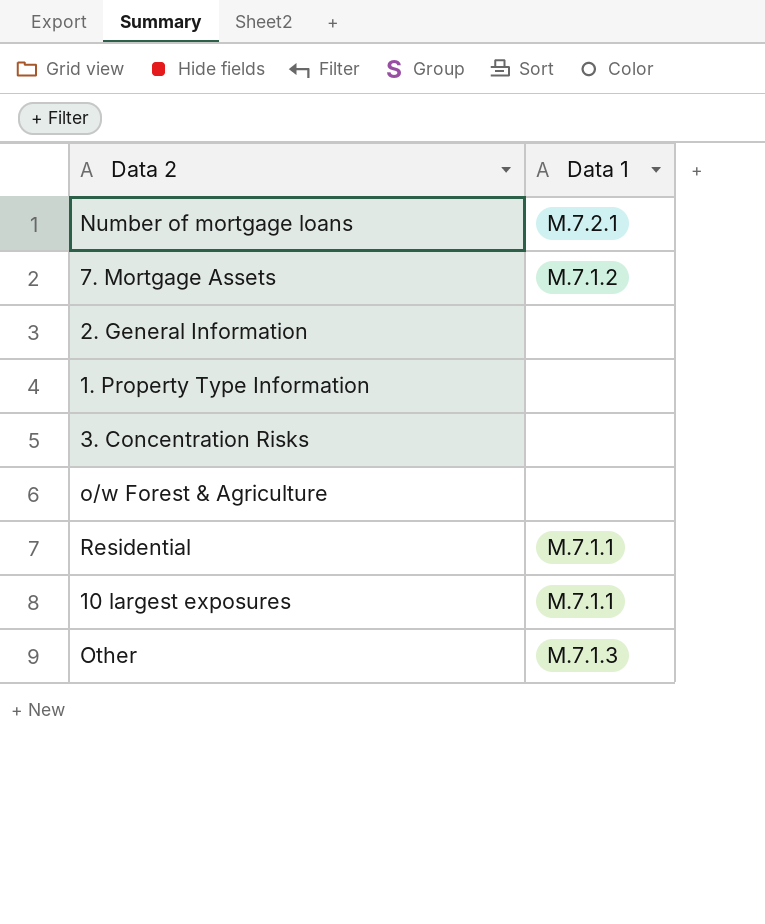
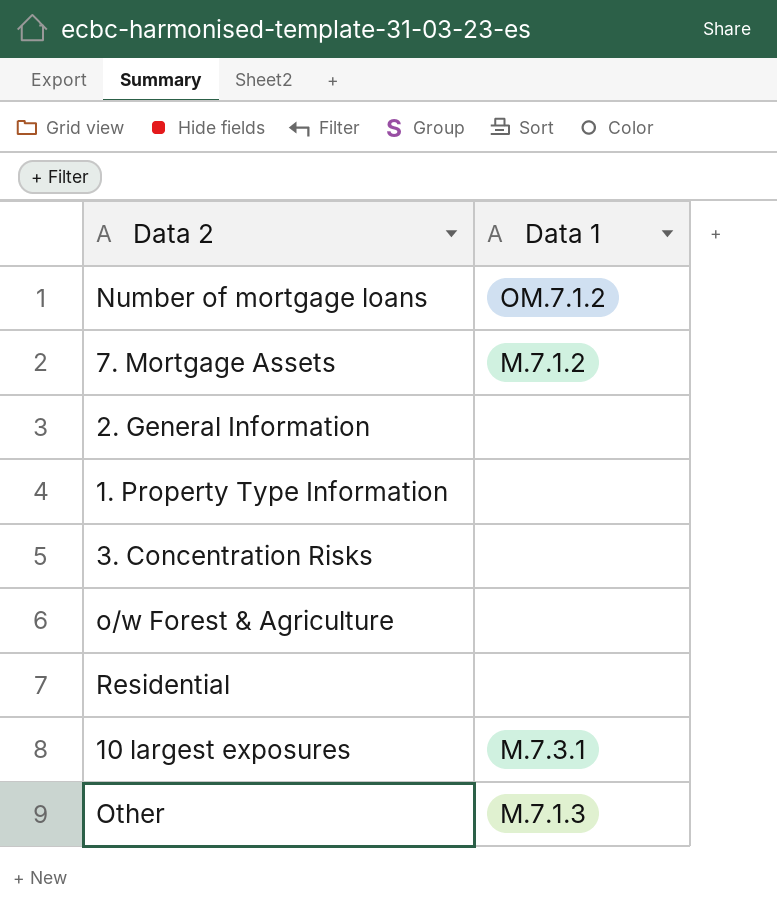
Number of mortgage loans | Data 1: M.7.2.1 -> OM.7.1.2
Residential | Data 1: M.7.1.1 -> none
10 largest exposures | Data 1: M.7.1.1 -> M.7.3.1

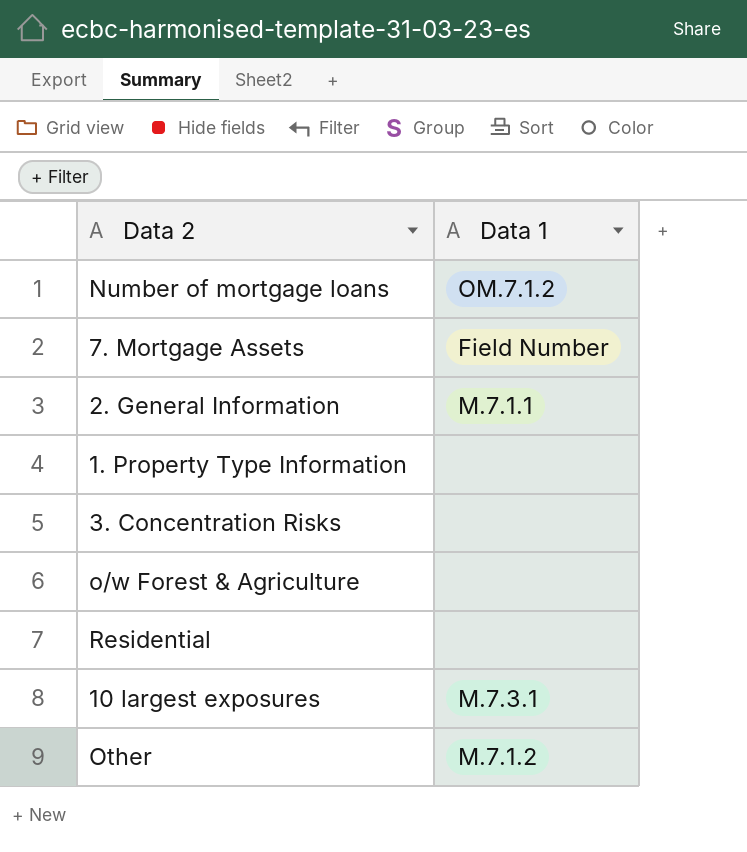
7. Mortgage Assets | Data 1: M.7.1.2 -> Field Number
2. General Information | Data 1: none -> M.7.1.1
Other | Data 1: M.7.1.3 -> M.7.1.2

